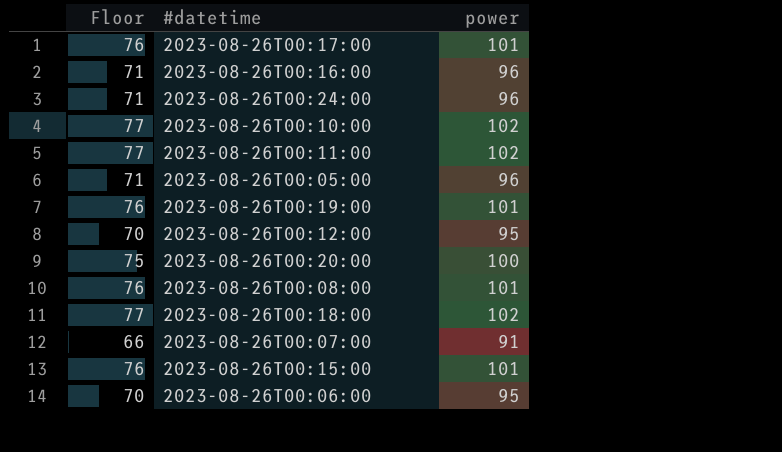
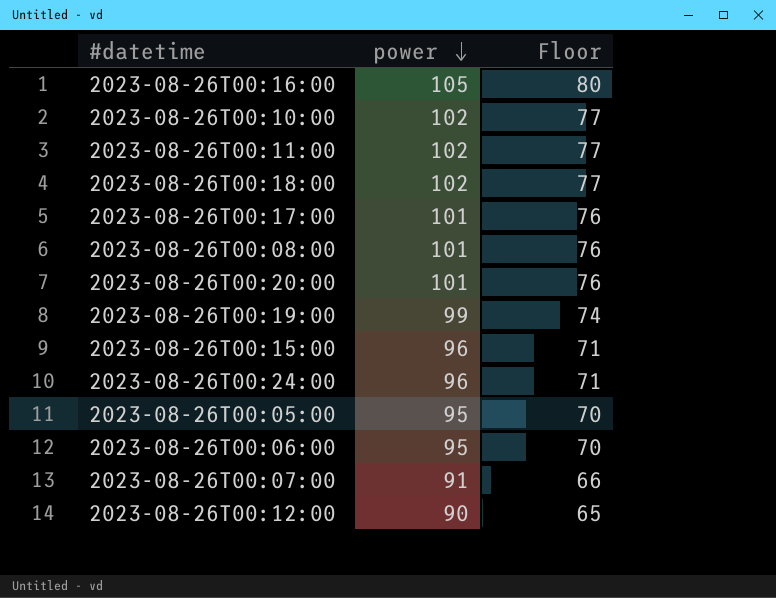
row order: none -> power descending
column Floor | position: 1 -> 3
2023-08-26T00:16:00 | power: 96 -> 105
2023-08-26T00:16:00 | Floor: 71 -> 80
2023-08-26T00:20:00 | power: 100 -> 101
2023-08-26T00:20:00 | Floor: 75 -> 76
2023-08-26T00:19:00 | power: 101 -> 99
2023-08-26T00:19:00 | Floor: 76 -> 74
2023-08-26T00:15:00 | power: 101 -> 96
2023-08-26T00:15:00 | Floor: 76 -> 71
2023-08-26T00:05:00 | power: 96 -> 95
2023-08-26T00:05:00 | Floor: 71 -> 70
2023-08-26T00:12:00 | power: 95 -> 90
2023-08-26T00:12:00 | Floor: 70 -> 65

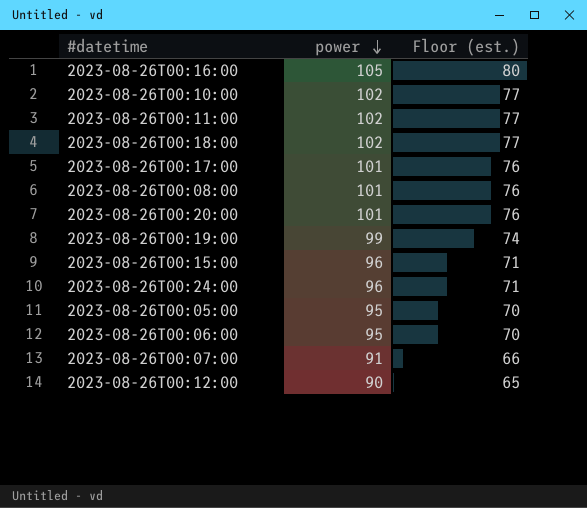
column name: Floor -> Floor (est.)

